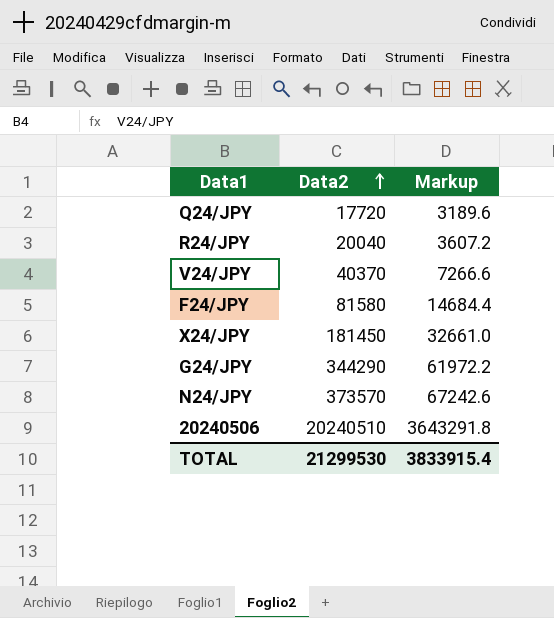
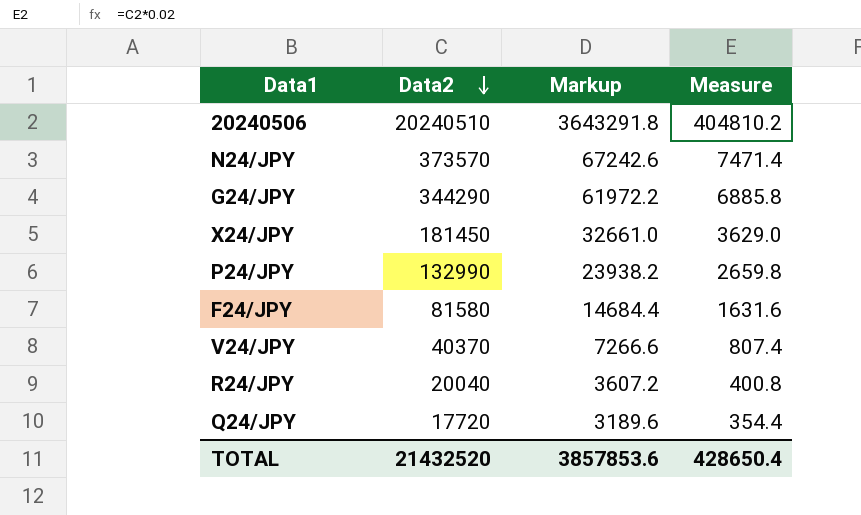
row order: Data2 ascending -> Data2 descending
column Measure | formula: none -> [Data2] * 0.02
row P24/JPY: none -> 132990 | 23938.2 | 2659.8
TOTAL | Data2: 21299530 -> 21432520
TOTAL | Markup: 3833915.4 -> 3857853.6

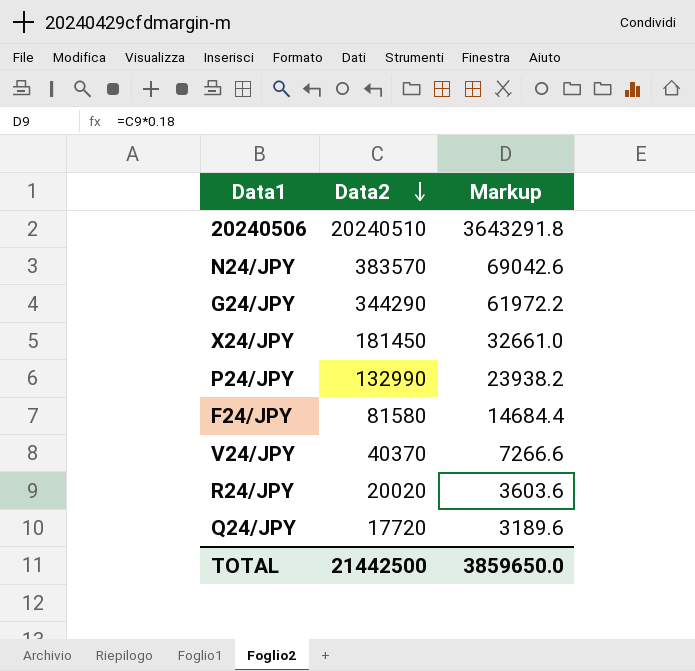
column Measure | formula: [Data2] * 0.02 -> none
N24/JPY | Data2: 373570 -> 383570
N24/JPY | Markup: 67242.6 -> 69042.6
R24/JPY | Data2: 20040 -> 20020
R24/JPY | Markup: 3607.2 -> 3603.6
TOTAL | Data2: 21432520 -> 21442500
TOTAL | Markup: 3857853.6 -> 3859650.0

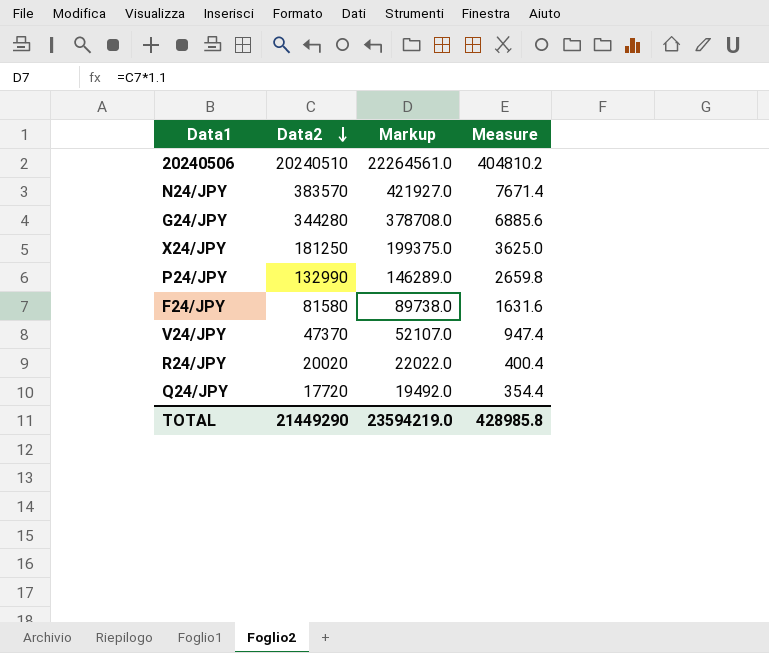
column Markup | formula: [Data2] * 0.18 -> [Data2] * 1.1
column Measure | formula: none -> [Data2] * 0.02
G24/JPY | Data2: 344290 -> 344280
X24/JPY | Data2: 181450 -> 181250
V24/JPY | Data2: 40370 -> 47370
TOTAL | Data2: 21442500 -> 21449290
TOTAL | Markup: 3859650.0 -> 23594219.0

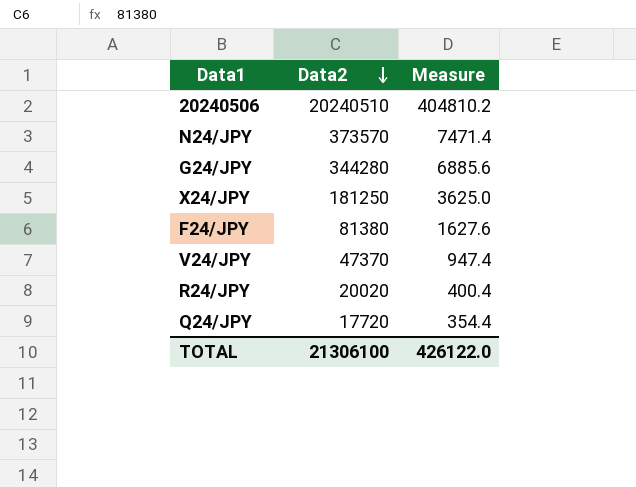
column Markup | formula: [Data2] * 1.1 -> none
row P24/JPY: 132990 | 146289.0 | 2659.8 -> none
N24/JPY | Data2: 383570 -> 373570
N24/JPY | Measure: 7671.4 -> 7471.4
F24/JPY | Data2: 81580 -> 81380
F24/JPY | Measure: 1631.6 -> 1627.6
TOTAL | Data2: 21449290 -> 21306100
TOTAL | Measure: 428985.8 -> 426122.0

